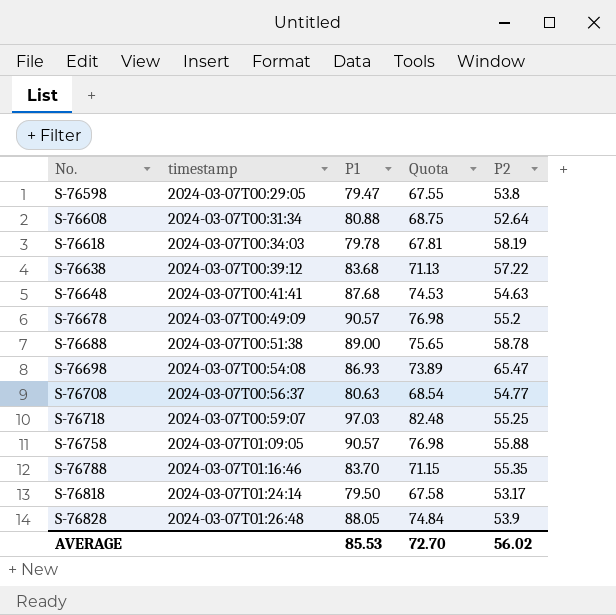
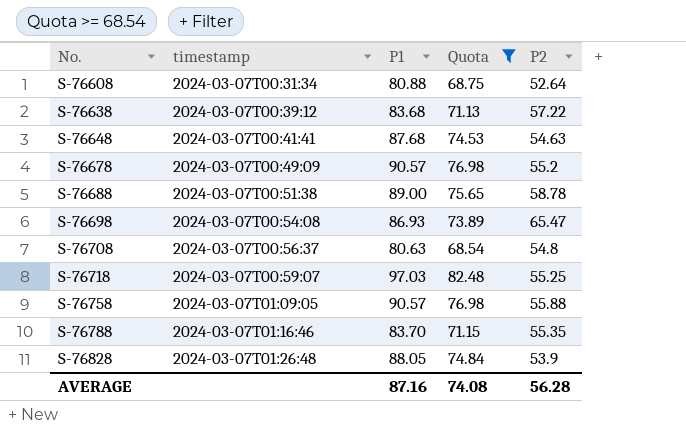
filter: none -> Quota >= 68.54
S-76708 | P2: 54.77 -> 54.8
AVERAGE | P1: 85.53 -> 87.16
AVERAGE | Quota: 72.70 -> 74.08
AVERAGE | P2: 56.02 -> 56.28

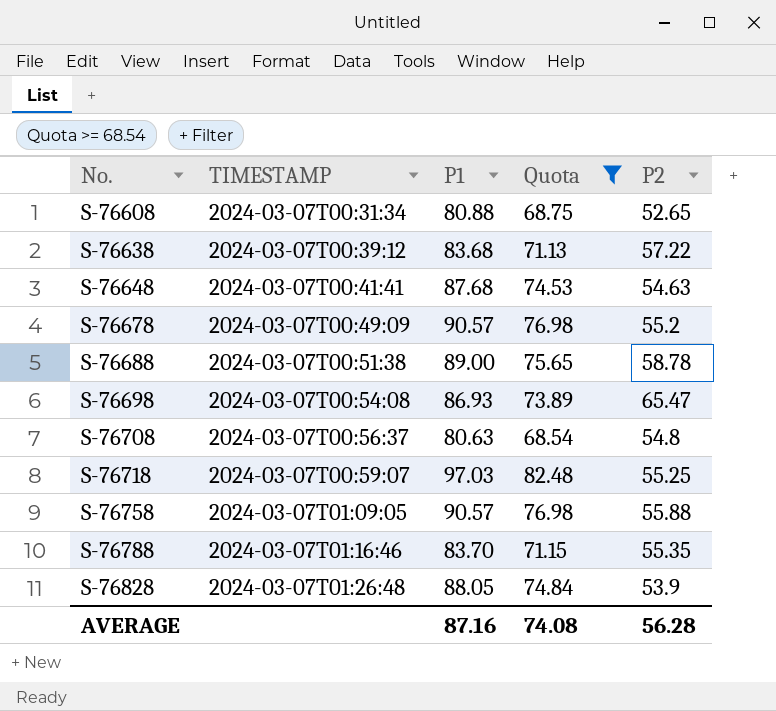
column name: timestamp -> TIMESTAMP
S-76608 | P2: 52.64 -> 52.65

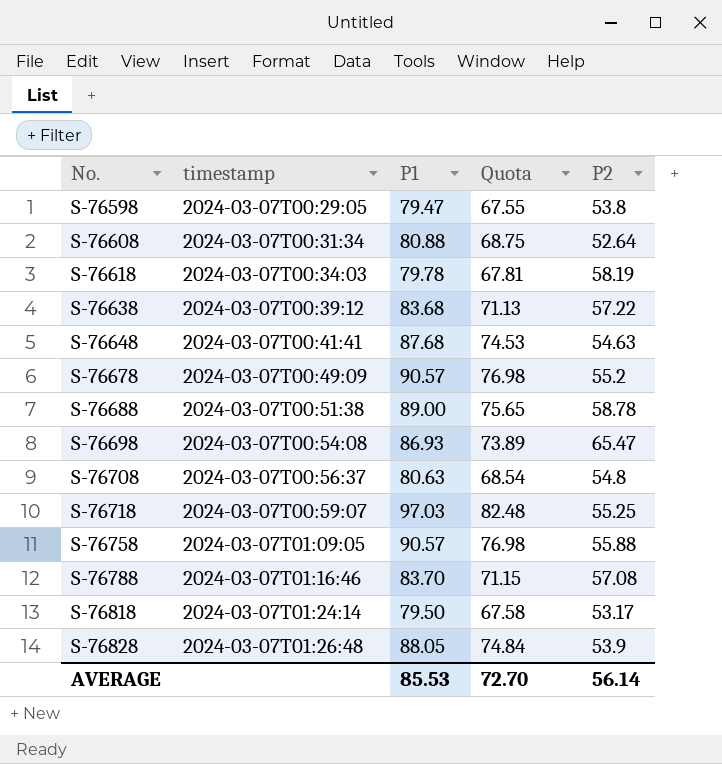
filter: Quota >= 68.54 -> none
column name: TIMESTAMP -> timestamp
S-76608 | P2: 52.65 -> 52.64
S-76788 | P2: 55.35 -> 57.08
AVERAGE | P1: 87.16 -> 85.53
AVERAGE | Quota: 74.08 -> 72.70
AVERAGE | P2: 56.28 -> 56.14

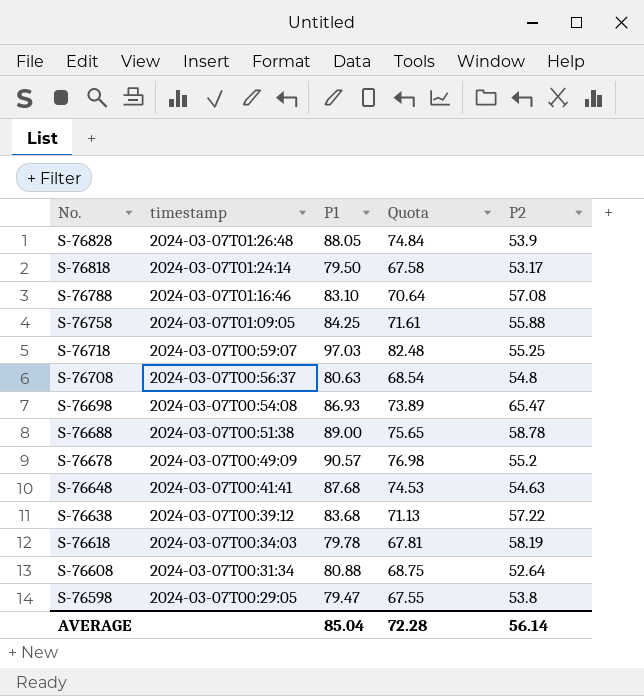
row order: No. ascending -> No. descending
S-76788 | P1: 83.70 -> 83.10
S-76788 | Quota: 71.15 -> 70.64
S-76758 | P1: 90.57 -> 84.25
S-76758 | Quota: 76.98 -> 71.61
AVERAGE | P1: 85.53 -> 85.04
AVERAGE | Quota: 72.70 -> 72.28

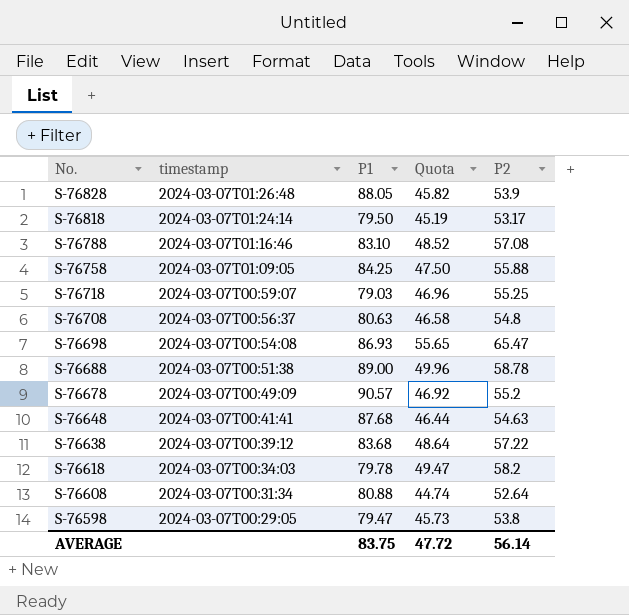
column Quota | formula: [P1] * 0.85 -> [P2] * 0.85
S-76718 | P1: 97.03 -> 79.03
S-76618 | P2: 58.19 -> 58.2
AVERAGE | P1: 85.04 -> 83.75
AVERAGE | Quota: 72.28 -> 47.72

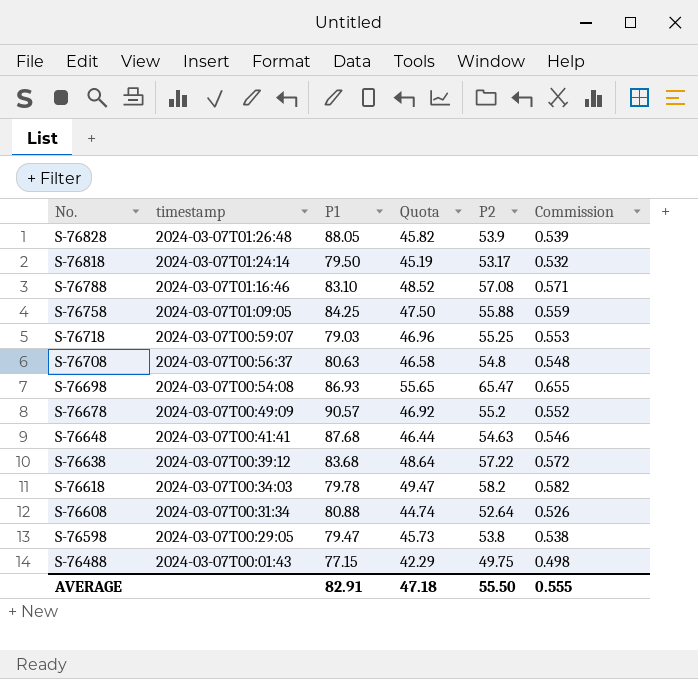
column Commission | formula: none -> [P2] * 0.01
row S-76688: 2024-03-07T00:51:38 | 89.00 | 49.96 | 58.78 -> none
row S-76488: none -> 2024-03-07T00:01:43 | 77.15 | 42.29 | 49.75 | 0.498
AVERAGE | P1: 83.75 -> 82.91
AVERAGE | Quota: 47.72 -> 47.18
AVERAGE | P2: 56.14 -> 55.50

